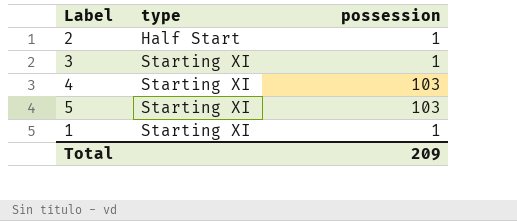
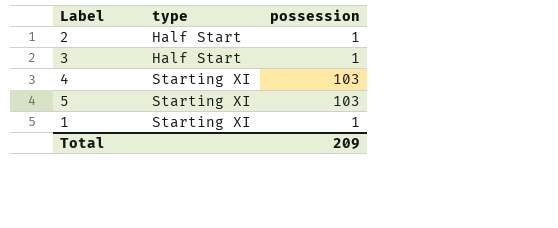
3 | type: Starting XI -> Half Start

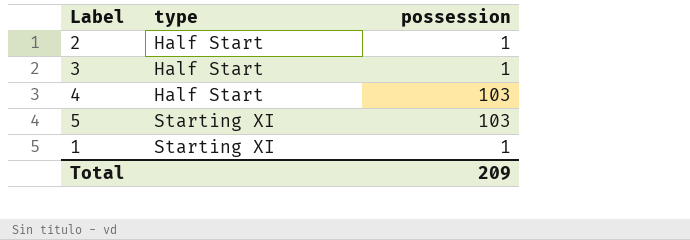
4 | type: Starting XI -> Half Start

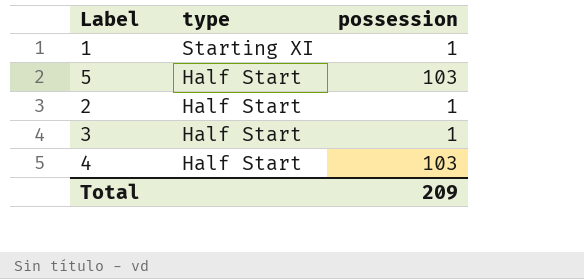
row order: type ascending -> type descending
5 | type: Starting XI -> Half Start

